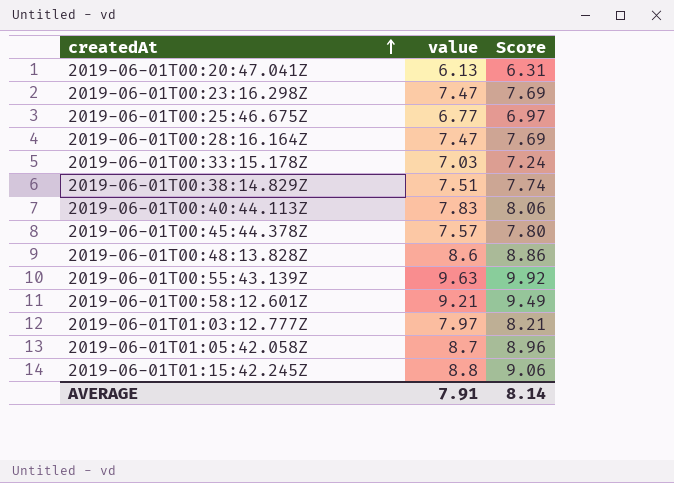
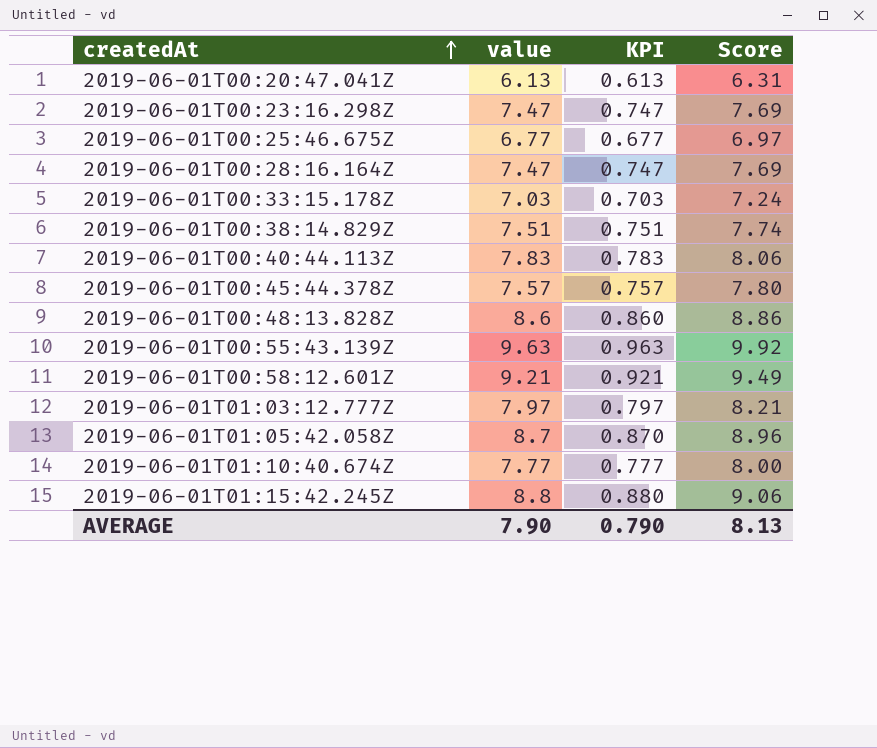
column KPI | formula: none -> [value] * 0.1
row 2019-06-01T01:10:40.674Z: none -> 7.77 | 0.777 | 8.00
AVERAGE | value: 7.91 -> 7.90
AVERAGE | Score: 8.14 -> 8.13

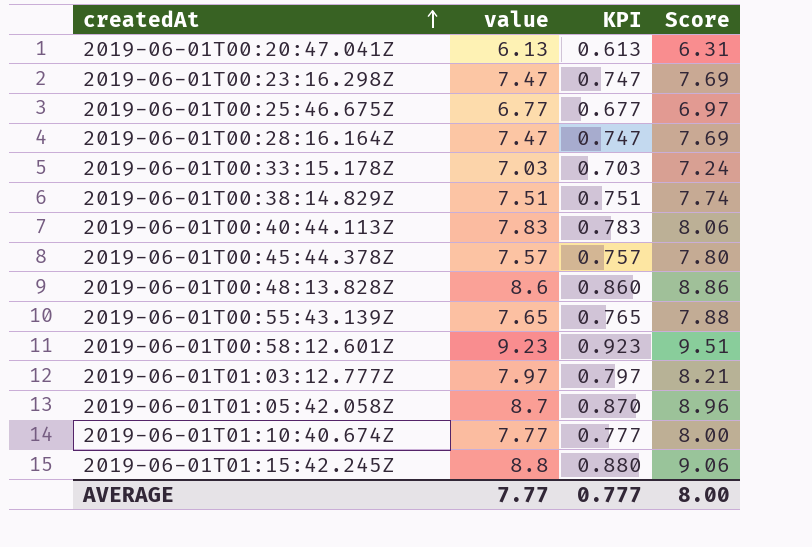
2019-06-01T00:55:43.139Z | value: 9.63 -> 7.65
2019-06-01T00:55:43.139Z | KPI: 0.963 -> 0.765
2019-06-01T00:55:43.139Z | Score: 9.92 -> 7.88
2019-06-01T00:58:12.601Z | value: 9.21 -> 9.23
2019-06-01T00:58:12.601Z | KPI: 0.921 -> 0.923
2019-06-01T00:58:12.601Z | Score: 9.49 -> 9.51
AVERAGE | value: 7.90 -> 7.77
AVERAGE | KPI: 0.790 -> 0.777
AVERAGE | Score: 8.13 -> 8.00

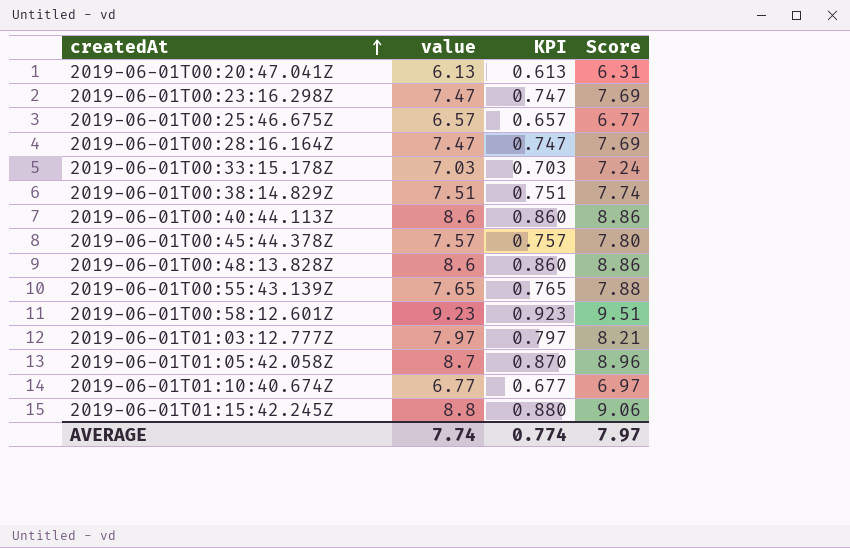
2019-06-01T00:25:46.675Z | value: 6.77 -> 6.57
2019-06-01T00:25:46.675Z | KPI: 0.677 -> 0.657
2019-06-01T00:25:46.675Z | Score: 6.97 -> 6.77
2019-06-01T00:40:44.113Z | value: 7.83 -> 8.6
2019-06-01T00:40:44.113Z | KPI: 0.783 -> 0.860
2019-06-01T00:40:44.113Z | Score: 8.06 -> 8.86
2019-06-01T01:10:40.674Z | value: 7.77 -> 6.77
2019-06-01T01:10:40.674Z | KPI: 0.777 -> 0.677
2019-06-01T01:10:40.674Z | Score: 8.00 -> 6.97
AVERAGE | value: 7.77 -> 7.74
AVERAGE | KPI: 0.777 -> 0.774
AVERAGE | Score: 8.00 -> 7.97

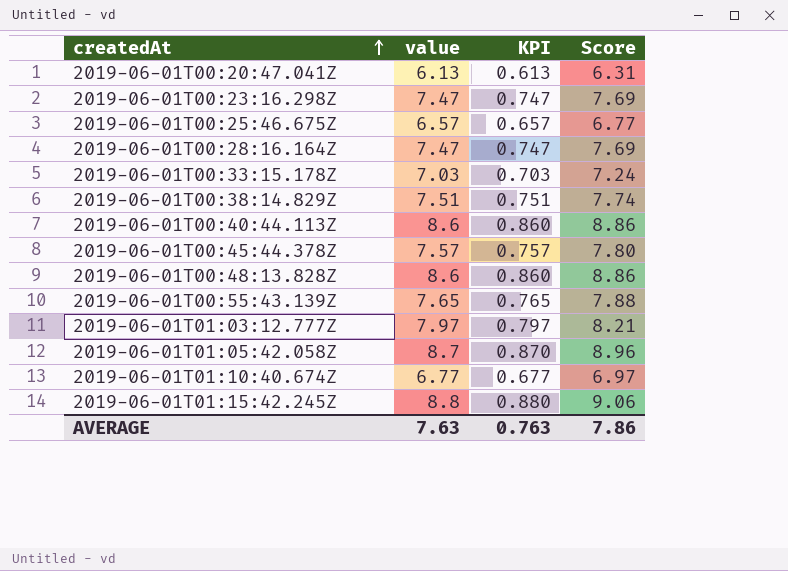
row 2019-06-01T00:58:12.601Z: 9.23 | 0.923 | 9.51 -> none
AVERAGE | value: 7.74 -> 7.63
AVERAGE | KPI: 0.774 -> 0.763
AVERAGE | Score: 7.97 -> 7.86

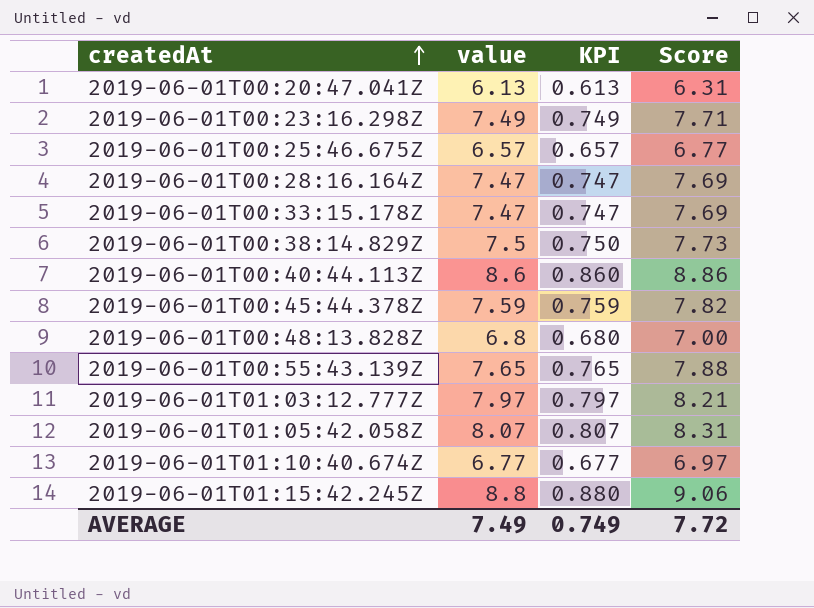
2019-06-01T00:23:16.298Z | value: 7.47 -> 7.49
2019-06-01T00:23:16.298Z | KPI: 0.747 -> 0.749
2019-06-01T00:23:16.298Z | Score: 7.69 -> 7.71
2019-06-01T00:33:15.178Z | value: 7.03 -> 7.47
2019-06-01T00:33:15.178Z | KPI: 0.703 -> 0.747
2019-06-01T00:33:15.178Z | Score: 7.24 -> 7.69
2019-06-01T00:38:14.829Z | value: 7.51 -> 7.5
2019-06-01T00:38:14.829Z | KPI: 0.751 -> 0.750
2019-06-01T00:38:14.829Z | Score: 7.74 -> 7.73
2019-06-01T00:45:44.378Z | value: 7.57 -> 7.59
2019-06-01T00:45:44.378Z | KPI: 0.757 -> 0.759
2019-06-01T00:45:44.378Z | Score: 7.80 -> 7.82
2019-06-01T00:48:13.828Z | value: 8.6 -> 6.8
2019-06-01T00:48:13.828Z | KPI: 0.860 -> 0.680
2019-06-01T00:48:13.828Z | Score: 8.86 -> 7.00
2019-06-01T01:05:42.058Z | value: 8.7 -> 8.07
2019-06-01T01:05:42.058Z | KPI: 0.870 -> 0.807
2019-06-01T01:05:42.058Z | Score: 8.96 -> 8.31
AVERAGE | value: 7.63 -> 7.49
AVERAGE | KPI: 0.763 -> 0.749
AVERAGE | Score: 7.86 -> 7.72

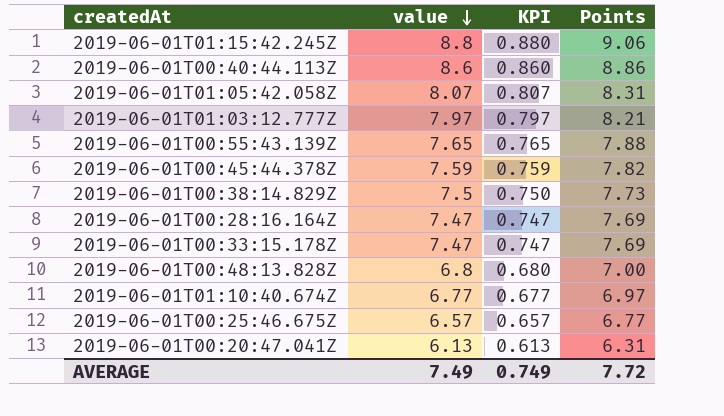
row order: createdAt ascending -> value descending
column name: Score -> Points
row 2019-06-01T00:23:16.298Z: 7.49 | 0.749 | 7.71 -> none

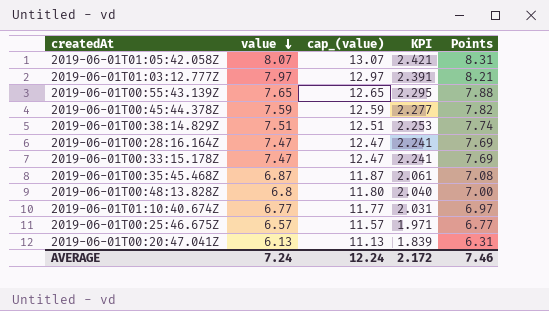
column cap_(value) | formula: none -> [value] + 5
column KPI | formula: [value] * 0.1 -> [value] * 0.3
row 2019-06-01T01:15:42.245Z: 8.8 | 0.880 | 9.06 -> none
row 2019-06-01T00:40:44.113Z: 8.6 | 0.860 | 8.86 -> none
2019-06-01T00:38:14.829Z | value: 7.5 -> 7.51
2019-06-01T00:38:14.829Z | Points: 7.73 -> 7.74
row 2019-06-01T00:35:45.468Z: none -> 6.87 | 11.87 | 2.061 | 7.08
AVERAGE | value: 7.49 -> 7.24
AVERAGE | KPI: 0.749 -> 2.172
AVERAGE | Points: 7.72 -> 7.46

